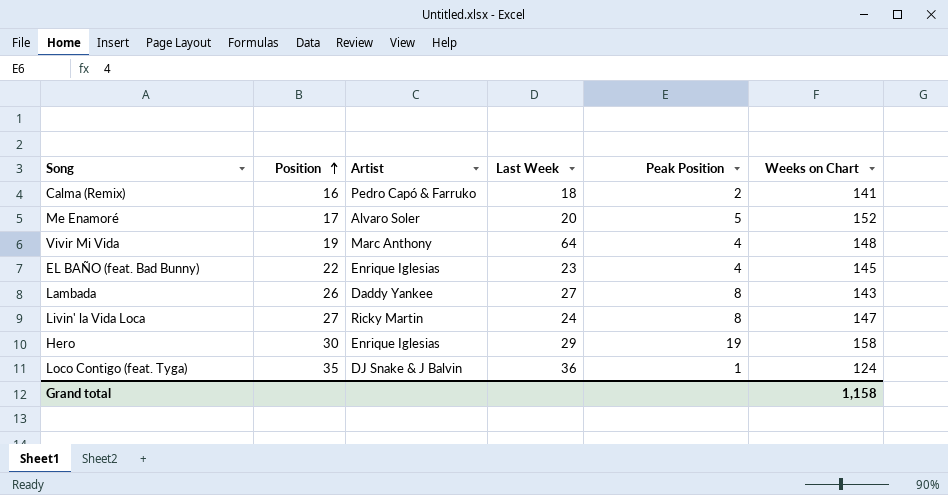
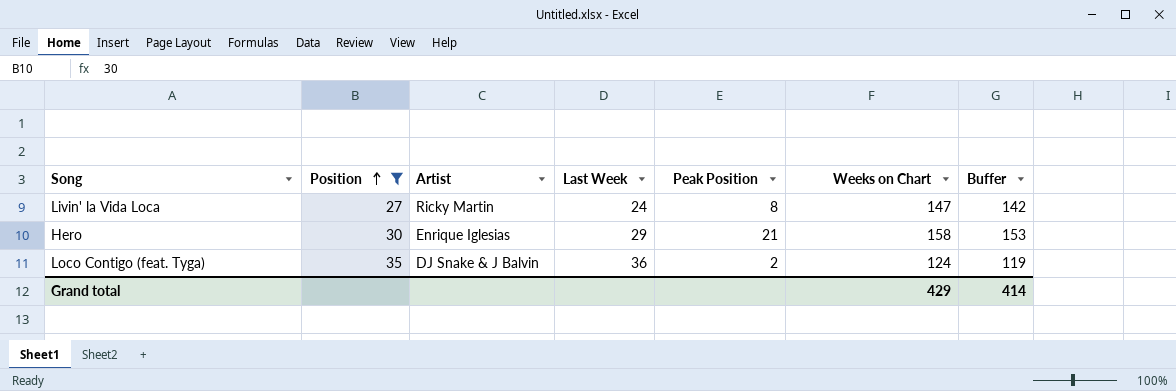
filter: none -> Position >= 27
column Buffer | formula: none -> [Weeks on Chart] - 5
Hero | Peak Position: 19 -> 21
Loco Contigo (feat. Tyga) | Peak Position: 1 -> 2
Grand total | Weeks on Chart: 1,158 -> 429

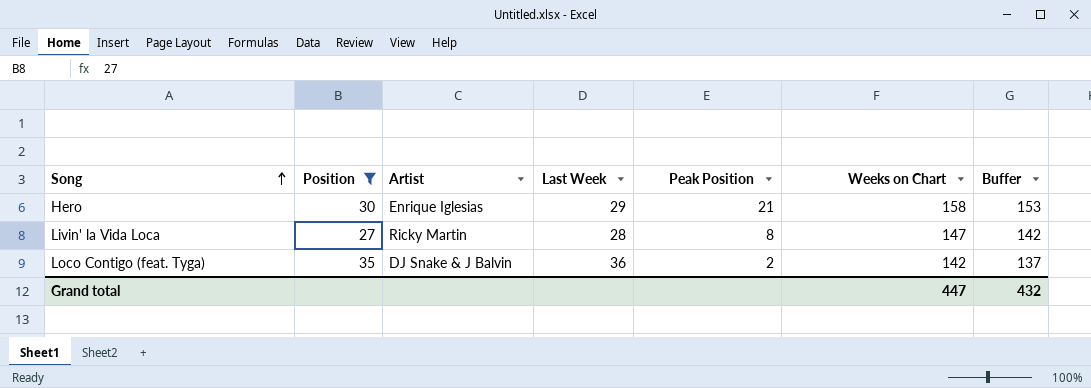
row order: Position ascending -> Song ascending
Livin' la Vida Loca | Last Week: 24 -> 28
Loco Contigo (feat. Tyga) | Weeks on Chart: 124 -> 142
Loco Contigo (feat. Tyga) | Buffer: 119 -> 137
Grand total | Weeks on Chart: 429 -> 447
Grand total | Buffer: 414 -> 432

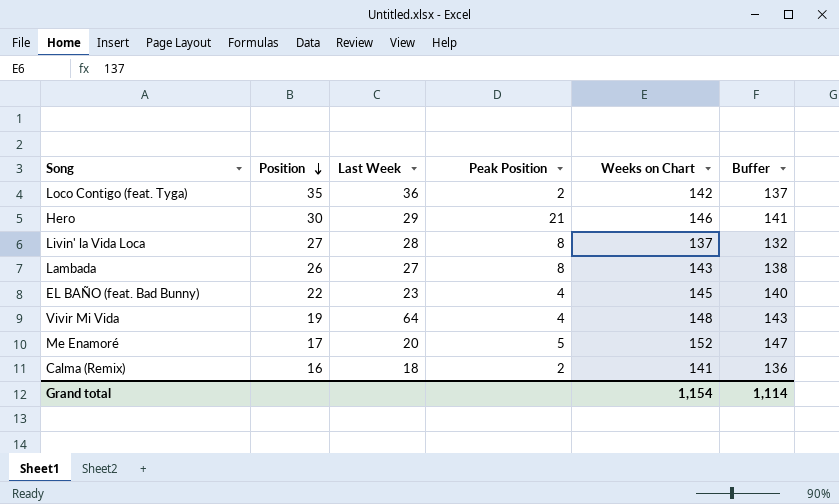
filter: Position >= 27 -> none
row order: Song ascending -> Position descending
column Artist | position: 3 -> none
Hero | Weeks on Chart: 158 -> 146
Hero | Buffer: 153 -> 141
Livin' la Vida Loca | Weeks on Chart: 147 -> 137
Livin' la Vida Loca | Buffer: 142 -> 132
Grand total | Weeks on Chart: 447 -> 1,154
Grand total | Buffer: 432 -> 1,114

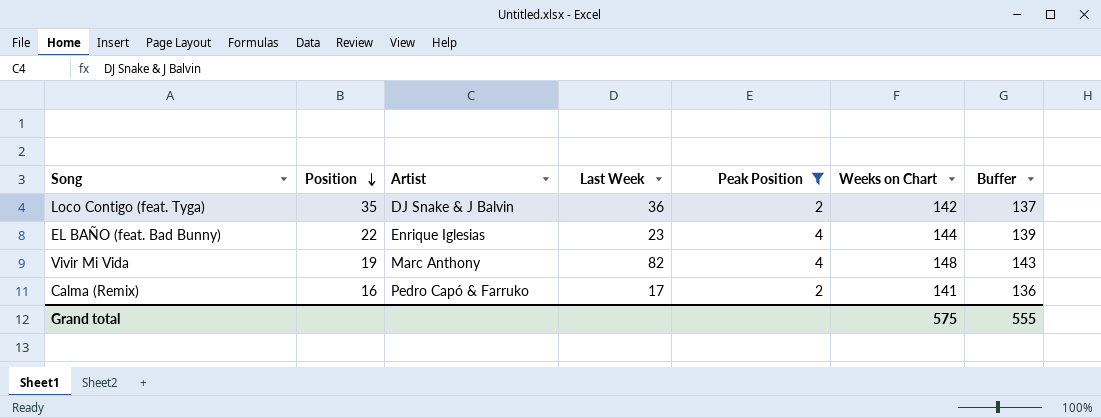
filter: none -> Peak Position <= 4
column Artist | position: none -> 3
EL BAÑO (feat. Bad Bunny) | Weeks on Chart: 145 -> 144
EL BAÑO (feat. Bad Bunny) | Buffer: 140 -> 139
Vivir Mi Vida | Last Week: 64 -> 82
Calma (Remix) | Last Week: 18 -> 17
Grand total | Weeks on Chart: 1,154 -> 575
Grand total | Buffer: 1,114 -> 555

